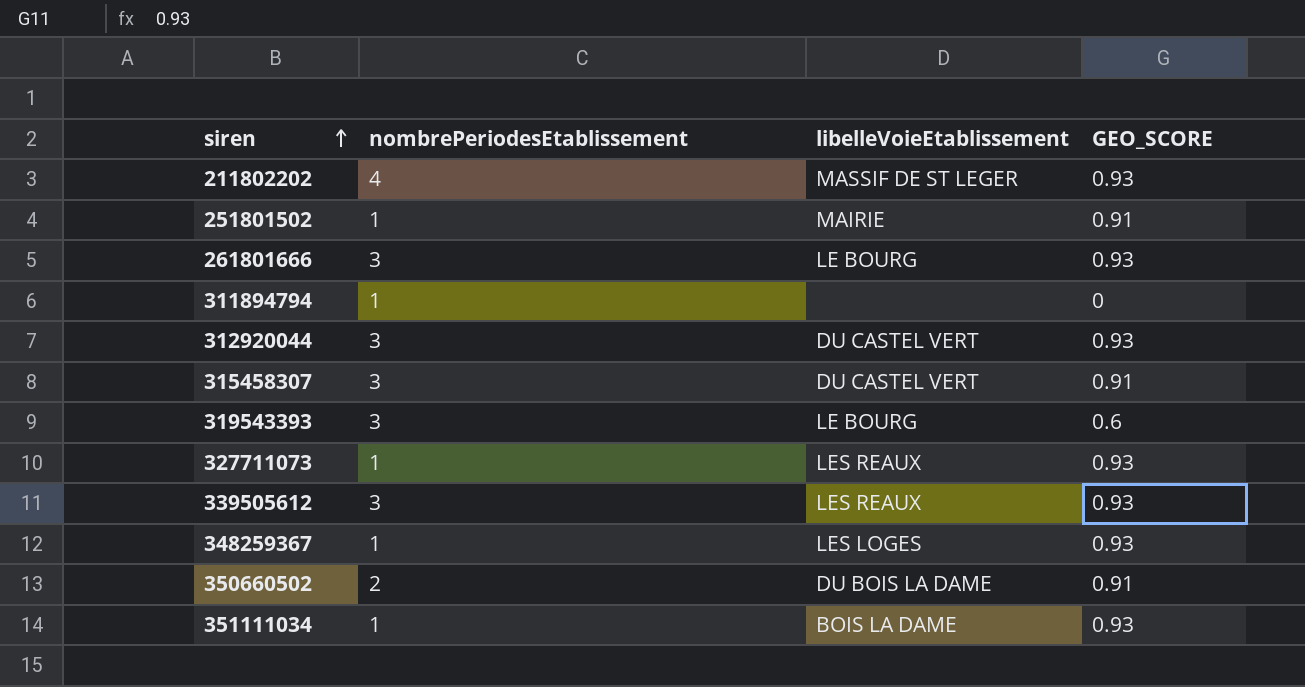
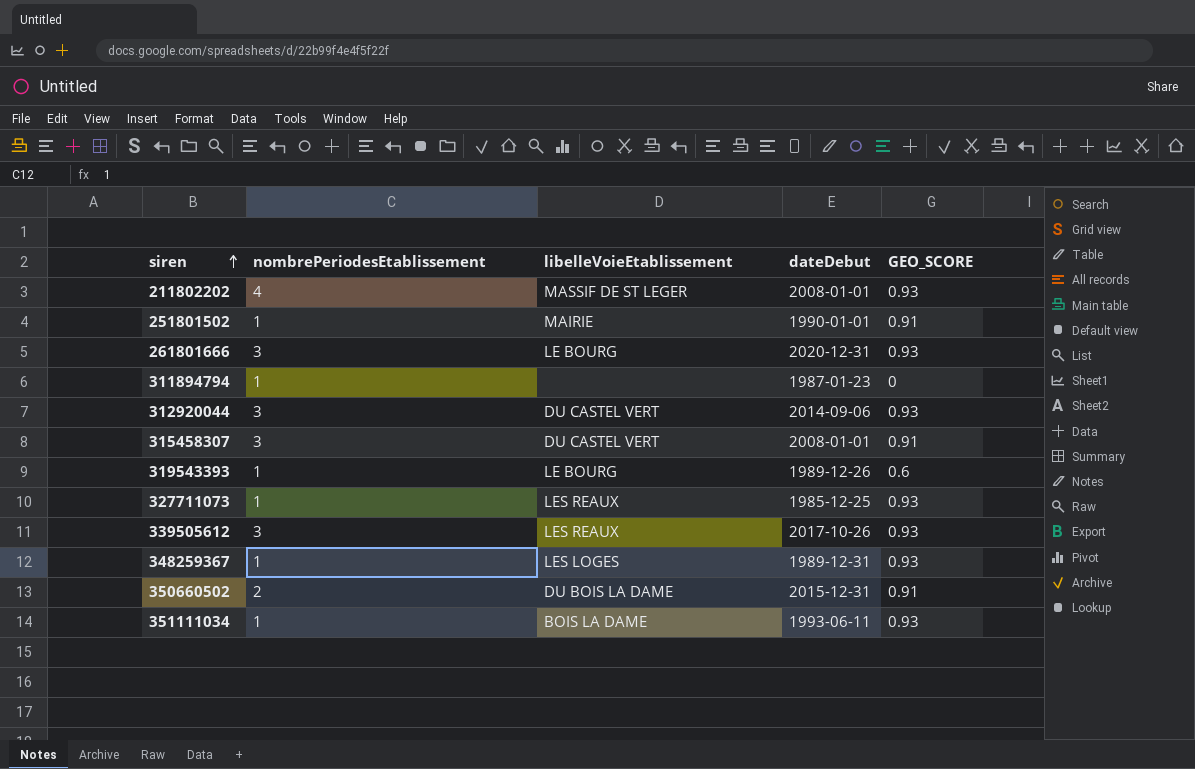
column dateDebut | position: none -> 4
319543393 | nombrePeriodesEtablissement: 3 -> 1

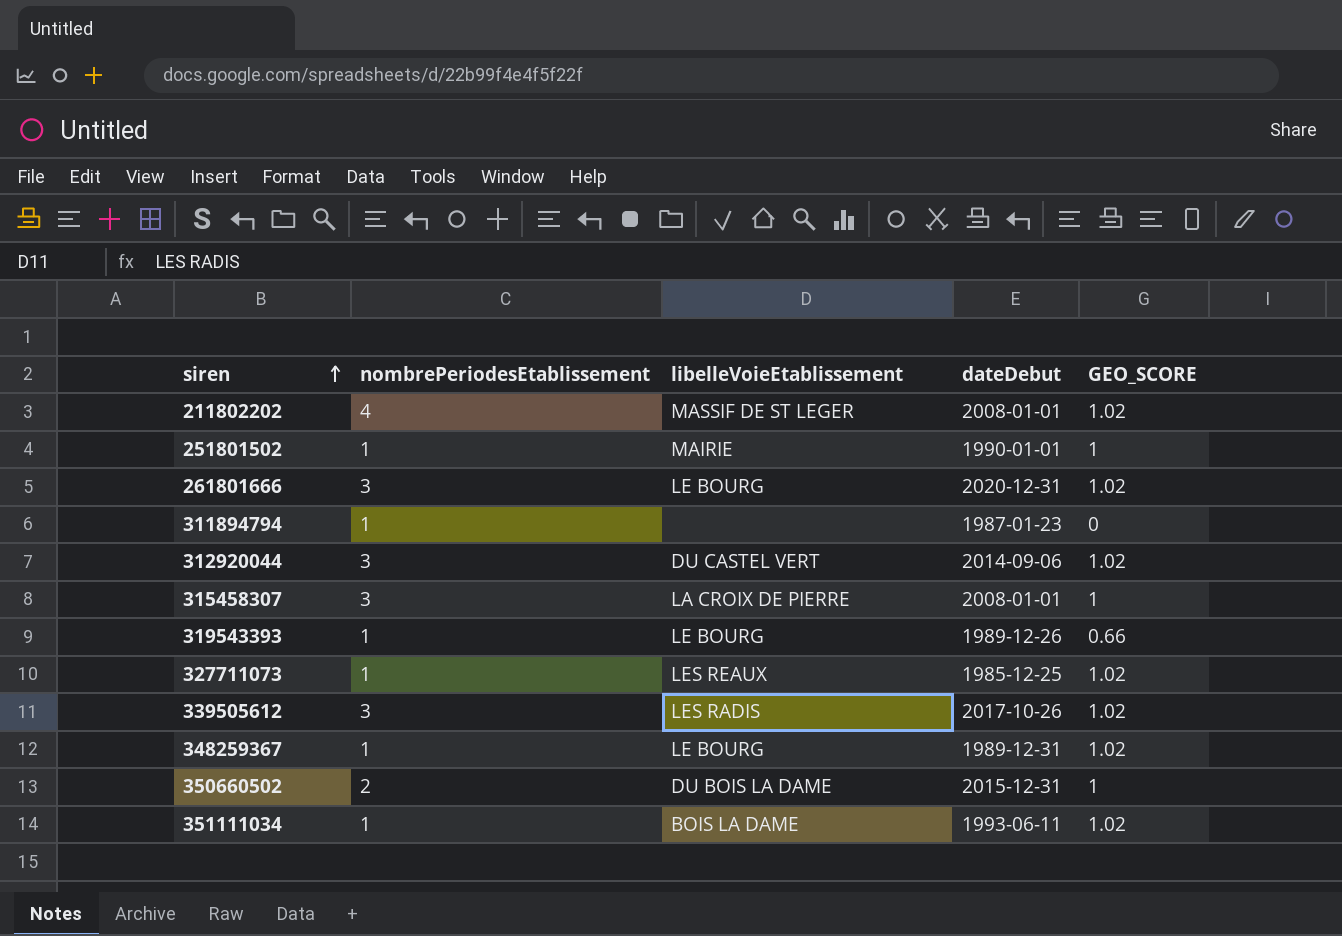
211802202 | GEO_SCORE: 0.93 -> 1.02
251801502 | GEO_SCORE: 0.91 -> 1
261801666 | GEO_SCORE: 0.93 -> 1.02
312920044 | GEO_SCORE: 0.93 -> 1.02
315458307 | libelleVoieEtablissement: DU CASTEL VERT -> LA CROIX DE PIERRE
315458307 | GEO_SCORE: 0.91 -> 1
319543393 | GEO_SCORE: 0.6 -> 0.66
327711073 | GEO_SCORE: 0.93 -> 1.02
339505612 | libelleVoieEtablissement: LES REAUX -> LES RADIS
339505612 | GEO_SCORE: 0.93 -> 1.02
348259367 | libelleVoieEtablissement: LES LOGES -> LE BOURG
348259367 | GEO_SCORE: 0.93 -> 1.02
350660502 | GEO_SCORE: 0.91 -> 1
351111034 | GEO_SCORE: 0.93 -> 1.02

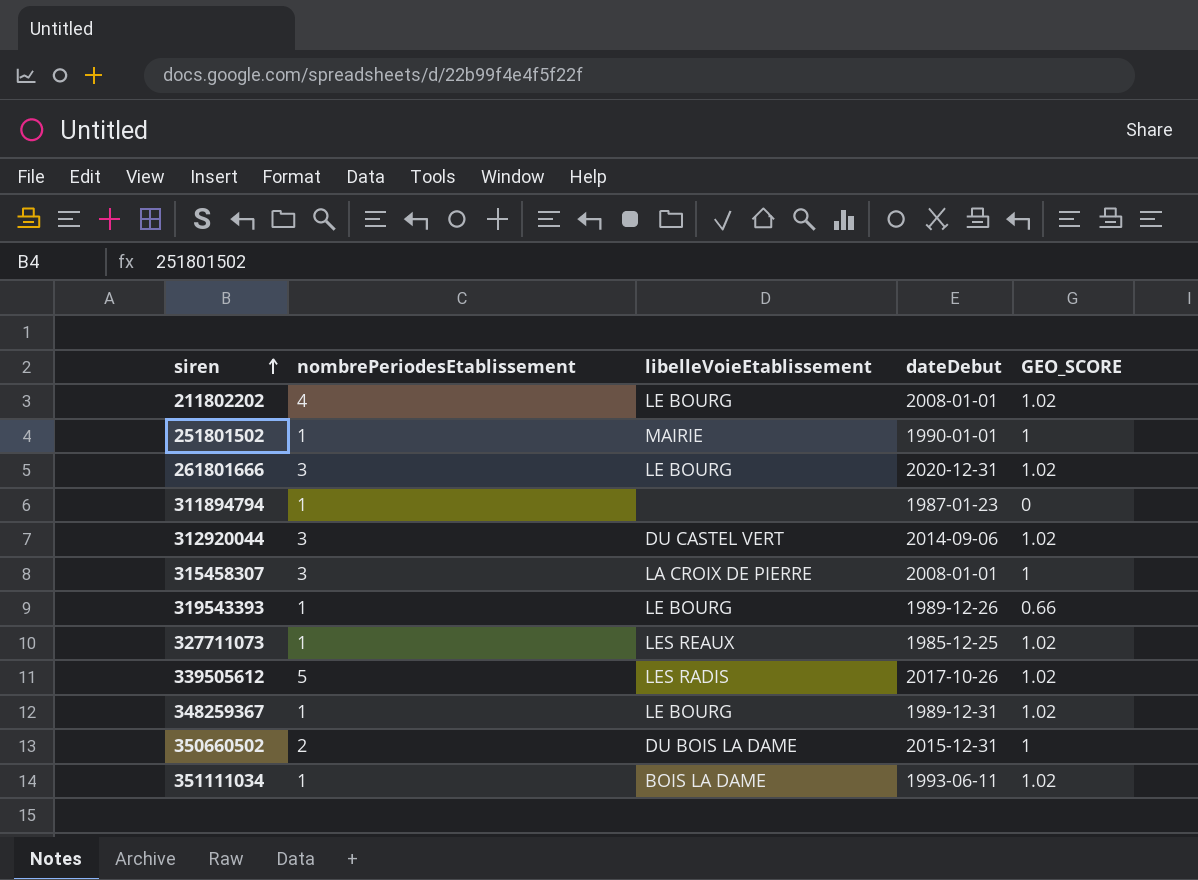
211802202 | libelleVoieEtablissement: MASSIF DE ST LEGER -> LE BOURG
339505612 | nombrePeriodesEtablissement: 3 -> 5

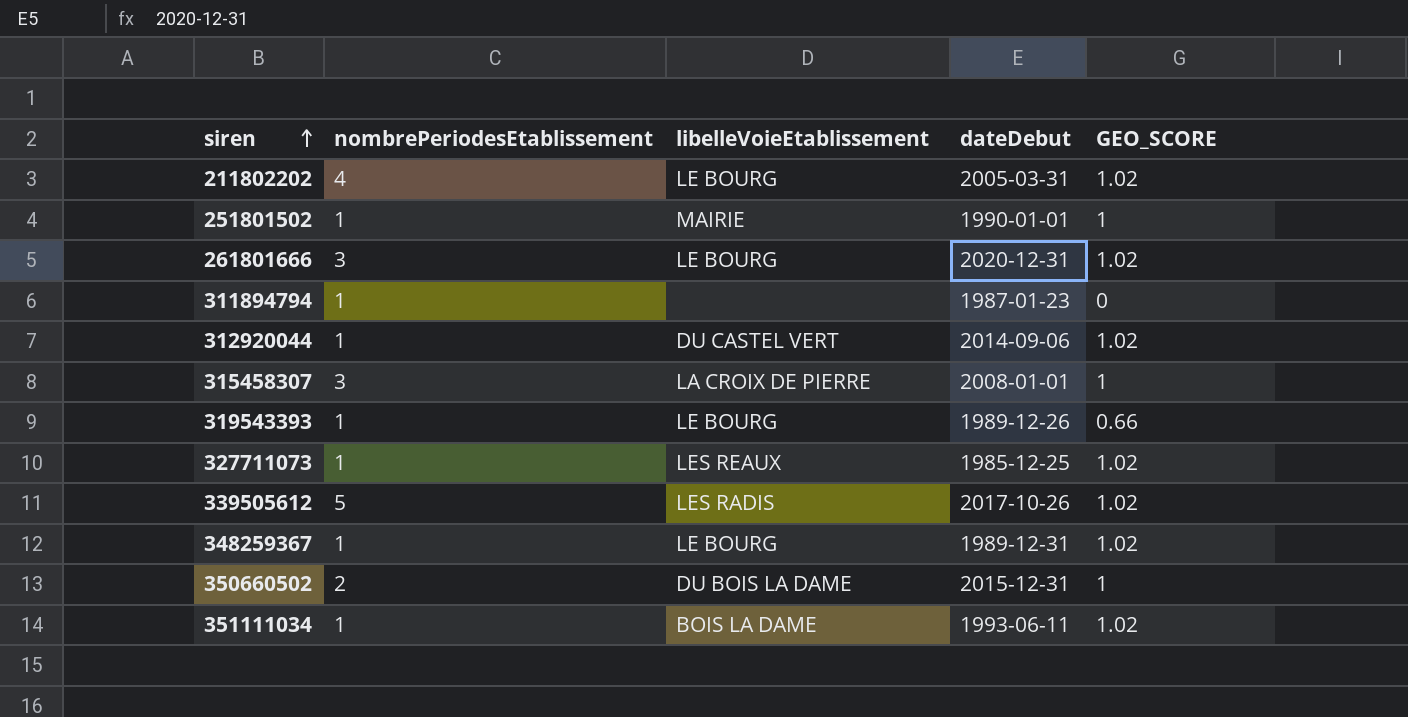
211802202 | dateDebut: 2008-01-01 -> 2005-03-31
312920044 | nombrePeriodesEtablissement: 3 -> 1

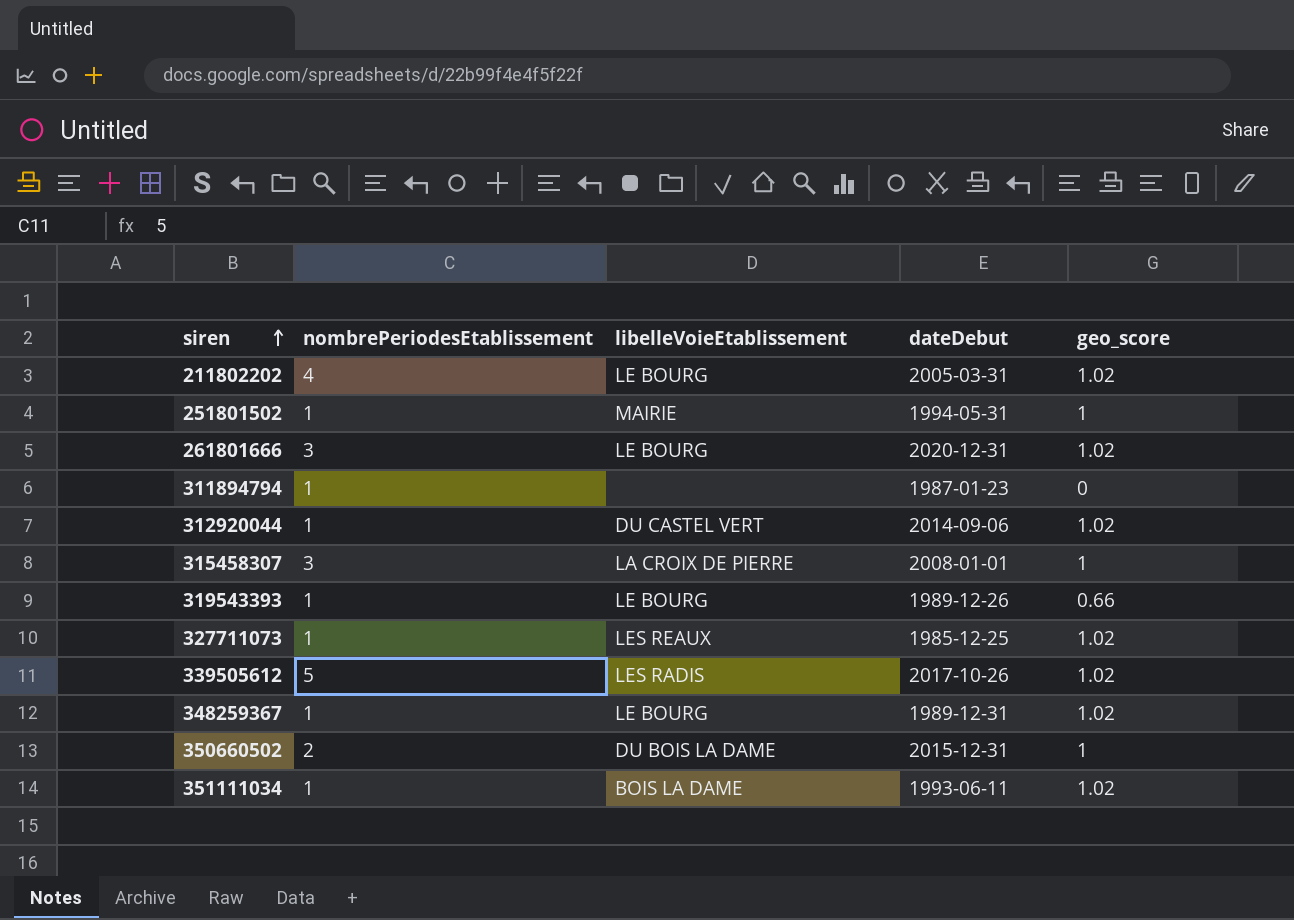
column name: GEO_SCORE -> geo_score
251801502 | dateDebut: 1990-01-01 -> 1994-05-31

